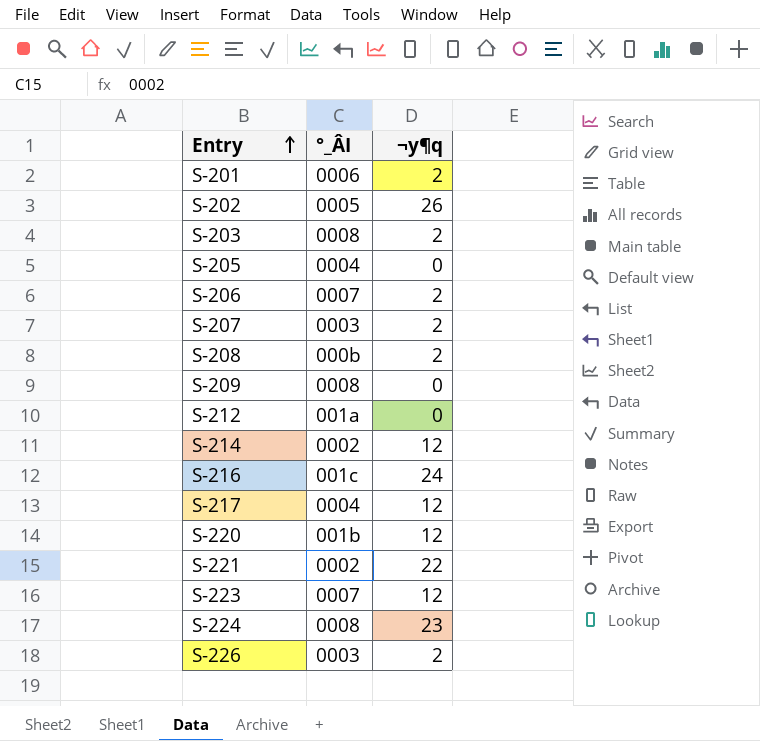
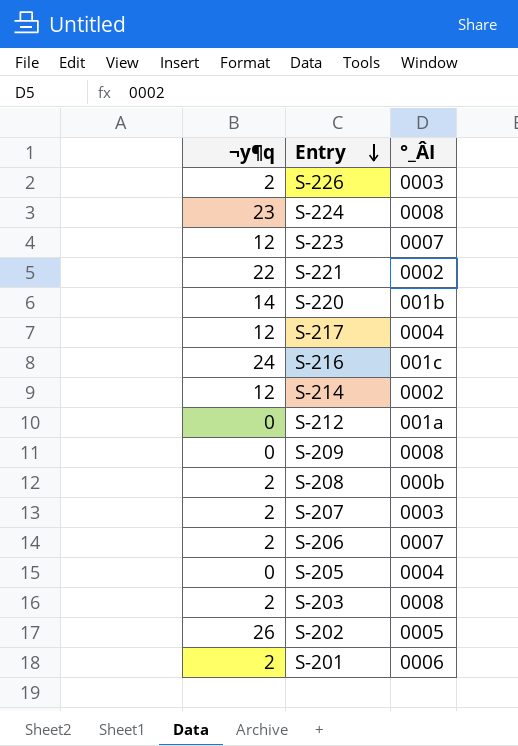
row order: Entry ascending -> Entry descending
column ¬y¶q | position: 3 -> 1
S-220 | ¬y¶q: 12 -> 14

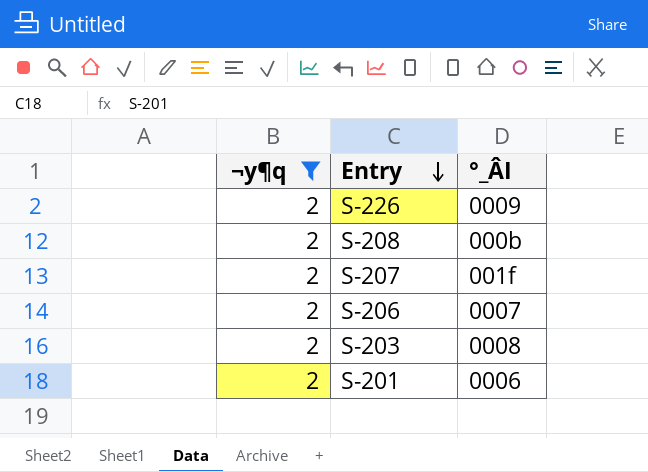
filter: none -> ¬y¶q = 2
S-226 | °_ÂI: 0003 -> 0009
S-207 | °_ÂI: 0003 -> 001f

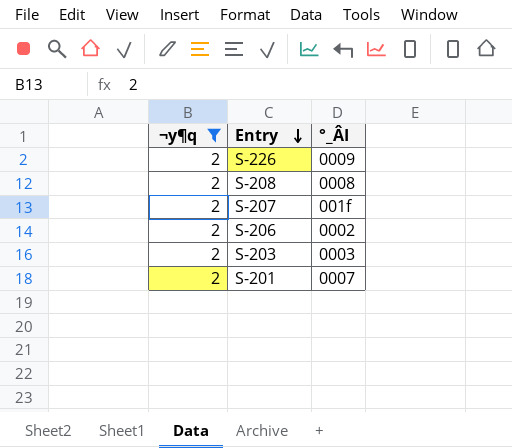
S-208 | °_ÂI: 000b -> 0008
S-206 | °_ÂI: 0007 -> 0002
S-203 | °_ÂI: 0008 -> 0003
S-201 | °_ÂI: 0006 -> 0007

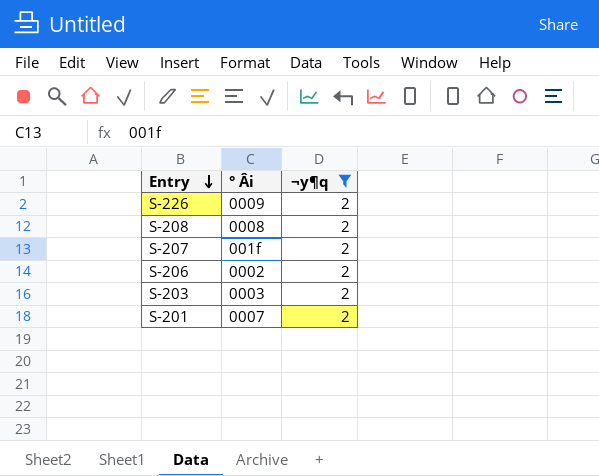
column name: °_ÂI -> ° Âi
column ¬y¶q | position: 1 -> 3

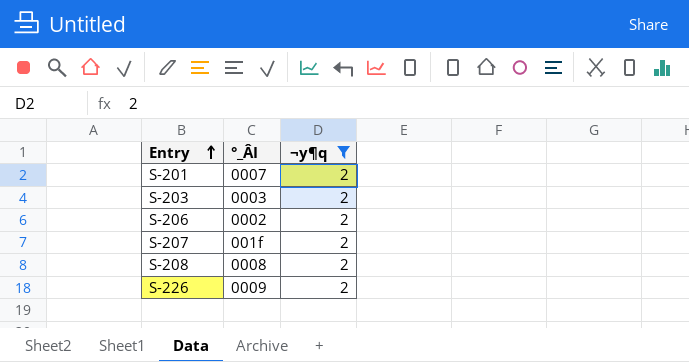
row order: Entry descending -> Entry ascending
column name: ° Âi -> °_ÂI

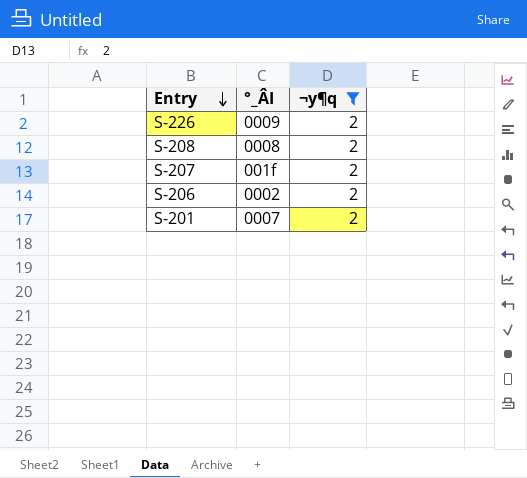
row order: Entry ascending -> Entry descending
row S-203: 0003 | 2 -> none

